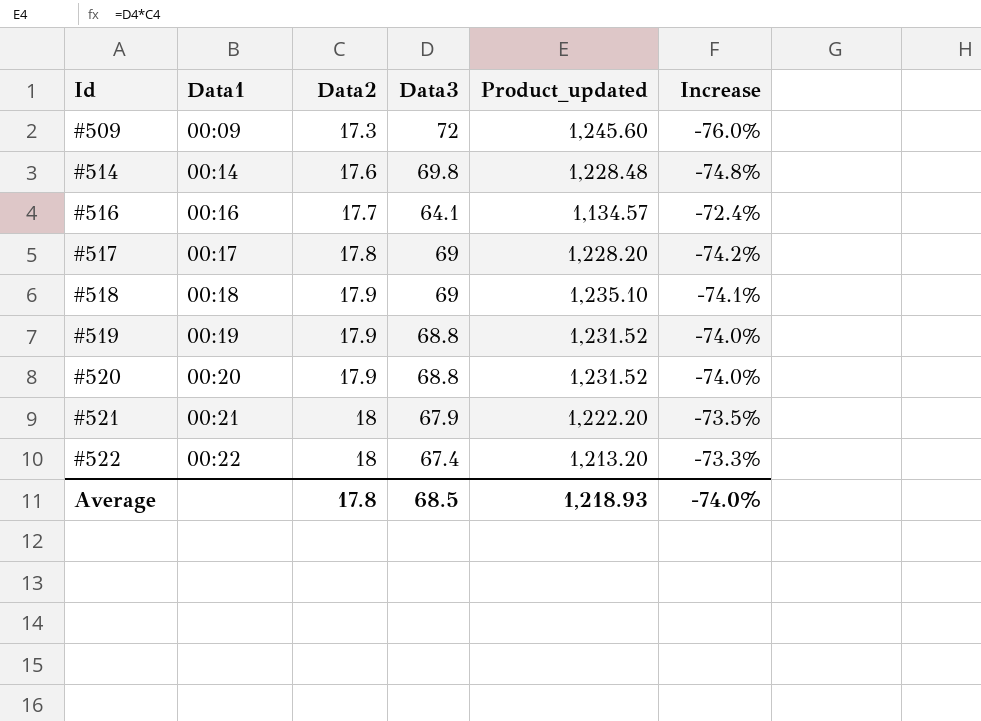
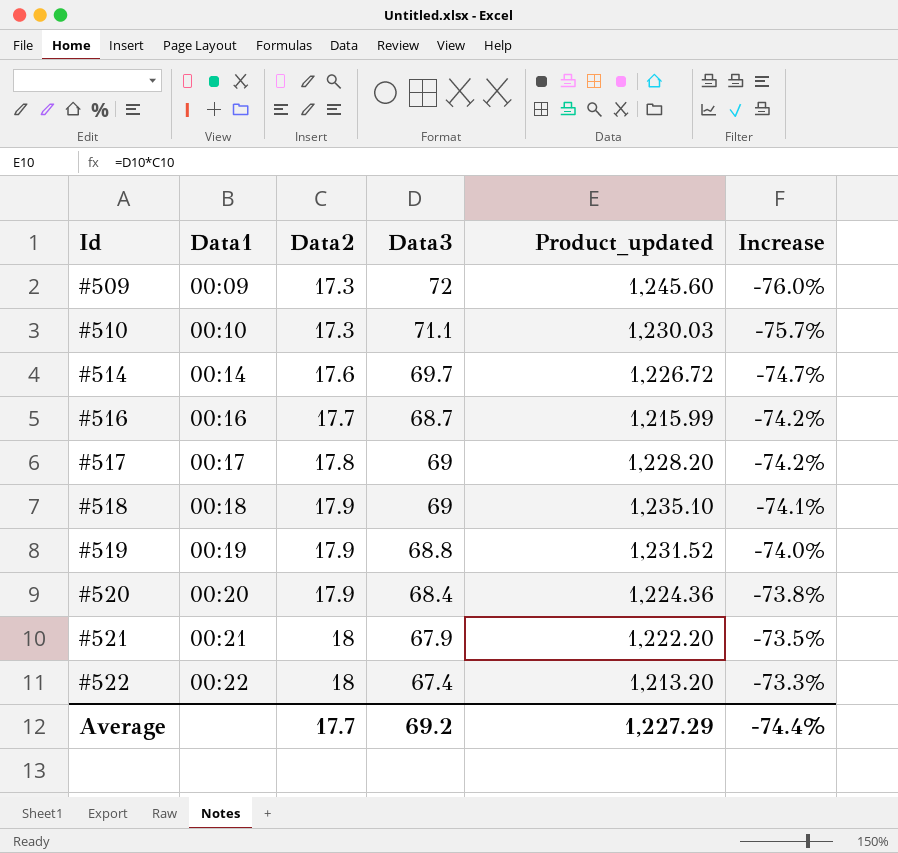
row #510: none -> 00:10 | 17.3 | 71.1 | 1,230.03 | -75.7%
#514 | Data3: 69.8 -> 69.7
#514 | Product_updated: 1,228.48 -> 1,226.72
#514 | Increase: -74.8% -> -74.7%
#516 | Data3: 64.1 -> 68.7
#516 | Product_updated: 1,134.57 -> 1,215.99
#516 | Increase: -72.4% -> -74.2%
#520 | Data3: 68.8 -> 68.4
#520 | Product_updated: 1,231.52 -> 1,224.36
#520 | Increase: -74.0% -> -73.8%
Average | Data2: 17.8 -> 17.7
Average | Data3: 68.5 -> 69.2
Average | Product_updated: 1,218.93 -> 1,227.29
Average | Increase: -74.0% -> -74.4%

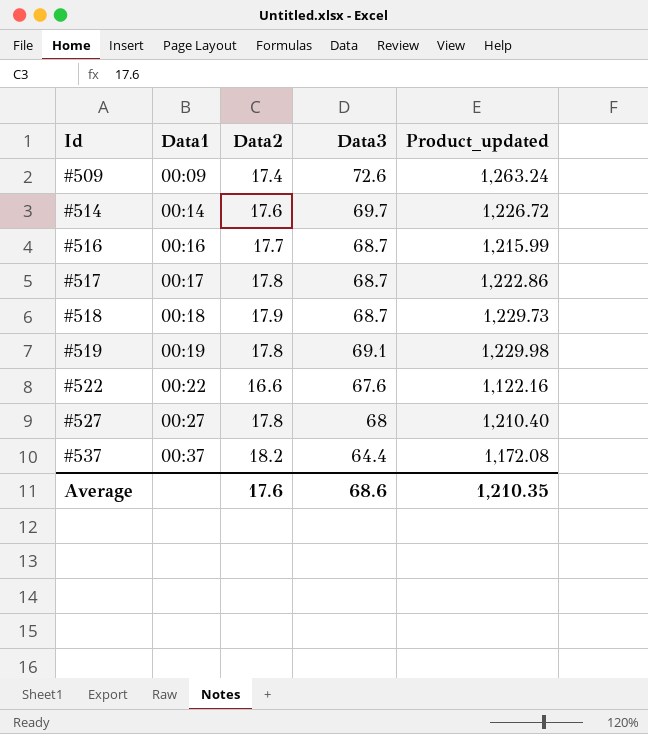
column Increase | formula: ([Data2] - [Data3]) / [Data3] -> none
row #510: 00:10 | 17.3 | 71.1 | 1,230.03 | -75.7% -> none
row #520: 00:20 | 17.9 | 68.4 | 1,224.36 | -73.8% -> none
row #521: 00:21 | 18 | 67.9 | 1,222.20 | -73.5% -> none
#509 | Data2: 17.3 -> 17.4
#509 | Data3: 72 -> 72.6
#509 | Product_updated: 1,245.60 -> 1,263.24
#517 | Data3: 69 -> 68.7
#517 | Product_updated: 1,228.20 -> 1,222.86
#518 | Data3: 69 -> 68.7
#518 | Product_updated: 1,235.10 -> 1,229.73
#519 | Data2: 17.9 -> 17.8
#519 | Data3: 68.8 -> 69.1
#519 | Product_updated: 1,231.52 -> 1,229.98
#522 | Data2: 18 -> 16.6
#522 | Data3: 67.4 -> 67.6
#522 | Product_updated: 1,213.20 -> 1,122.16
row #527: none -> 00:27 | 17.8 | 68 | 1,210.40
row #537: none -> 00:37 | 18.2 | 64.4 | 1,172.08
Average | Data2: 17.7 -> 17.6
Average | Data3: 69.2 -> 68.6
Average | Product_updated: 1,227.29 -> 1,210.35

